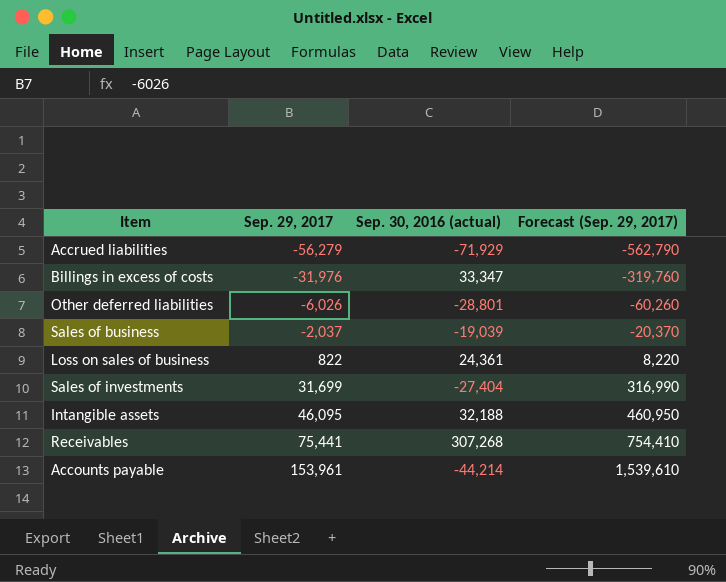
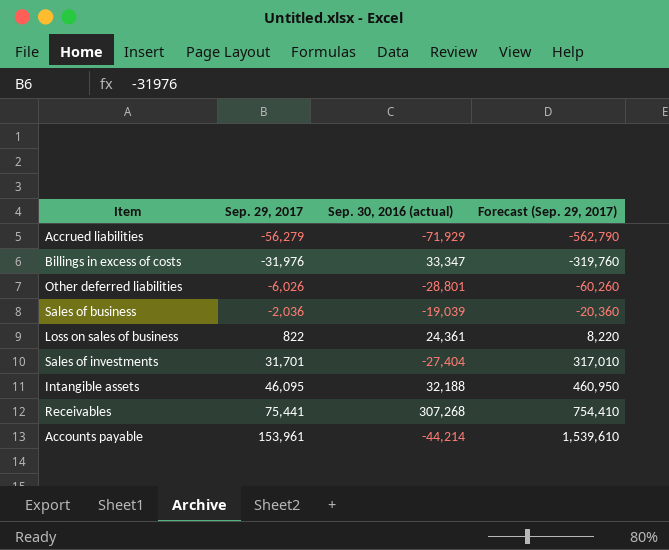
Sales of business | Sep. 29, 2017: -2,037 -> -2,036
Sales of business | Forecast (Sep. 29, 2017): -20,370 -> -20,360
Sales of investments | Sep. 29, 2017: 31,699 -> 31,701
Sales of investments | Forecast (Sep. 29, 2017): 316,990 -> 317,010

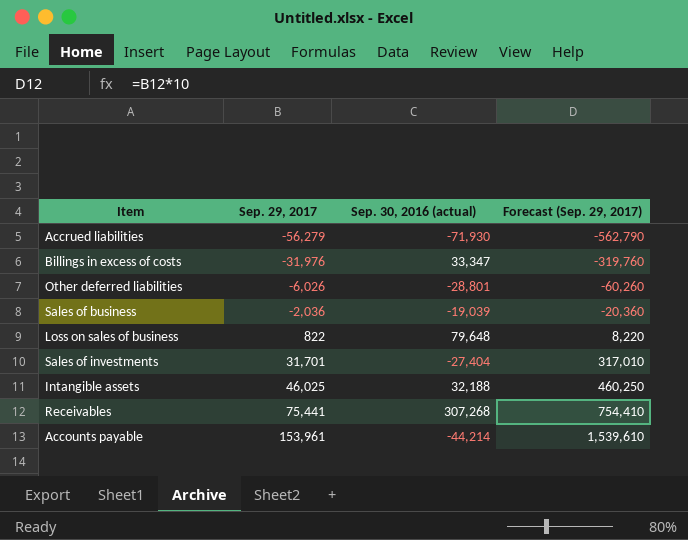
Accrued liabilities | Sep. 30, 2016 (actual): -71,929 -> -71,930
Loss on sales of business | Sep. 30, 2016 (actual): 24,361 -> 79,648
Intangible assets | Sep. 29, 2017: 46,095 -> 46,025
Intangible assets | Forecast (Sep. 29, 2017): 460,950 -> 460,250

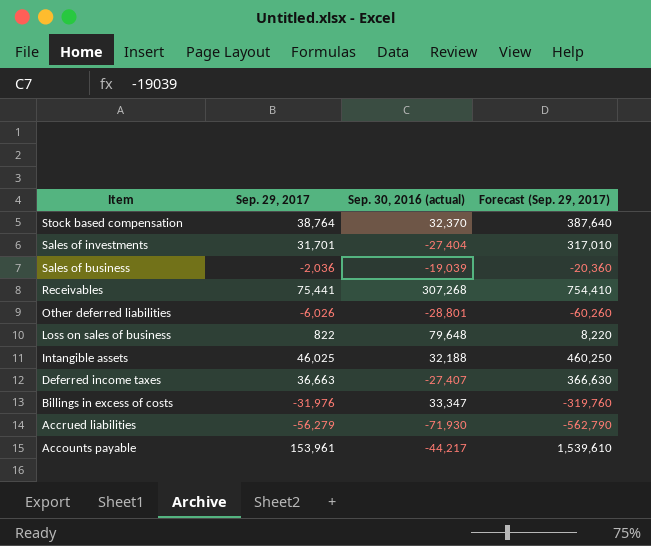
row order: Sep. 29, 2017 ascending -> Item descending
row Stock based compensation: none -> 38,764 | 32,370 | 387,640
row Deferred income taxes: none -> 36,663 | -27,407 | 366,630
Accounts payable | Sep. 30, 2016 (actual): -44,214 -> -44,217

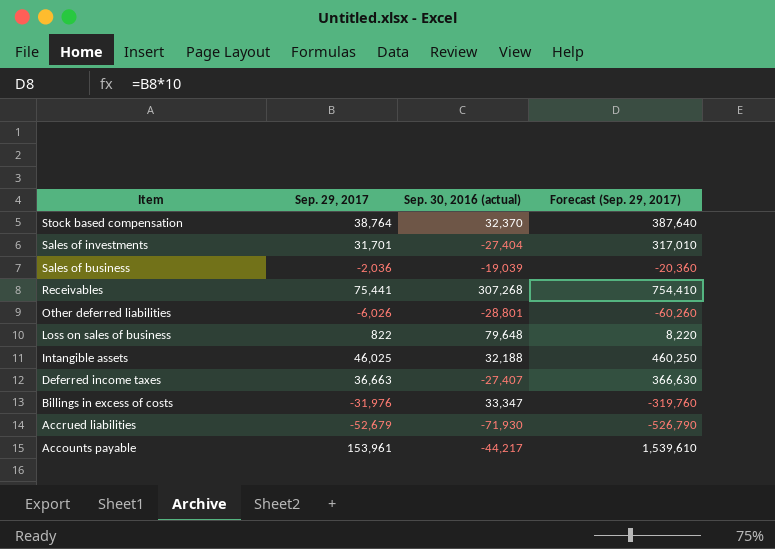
Accrued liabilities | Sep. 29, 2017: -56,279 -> -52,679
Accrued liabilities | Forecast (Sep. 29, 2017): -562,790 -> -526,790

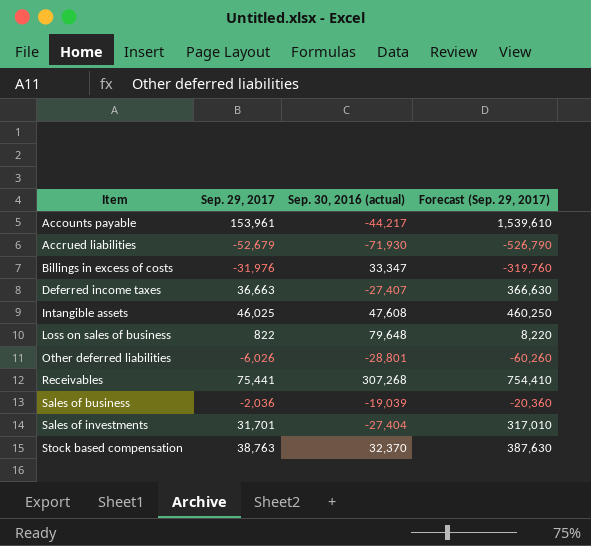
row order: Item descending -> Item ascending
Intangible assets | Sep. 30, 2016 (actual): 32,188 -> 47,608
Stock based compensation | Sep. 29, 2017: 38,764 -> 38,763
Stock based compensation | Forecast (Sep. 29, 2017): 387,640 -> 387,630

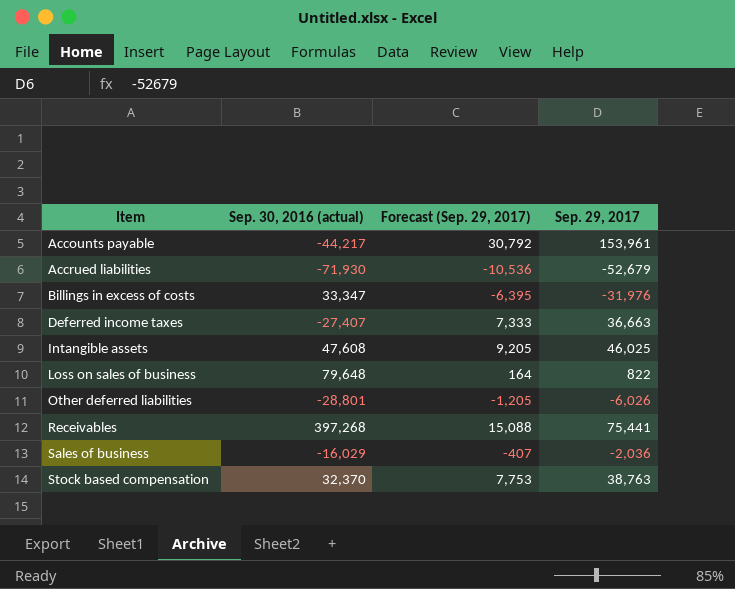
column Forecast (Sep. 29, 2017) | formula: [Sep. 29, 2017] * 10 -> [Sep. 29, 2017] * 0.2
column Sep. 29, 2017 | position: 2 -> 4
row Sales of investments: 31,701 | -27,404 | 317,010 -> none
Receivables | Sep. 30, 2016 (actual): 307,268 -> 397,268
Sales of business | Sep. 30, 2016 (actual): -19,039 -> -16,029

